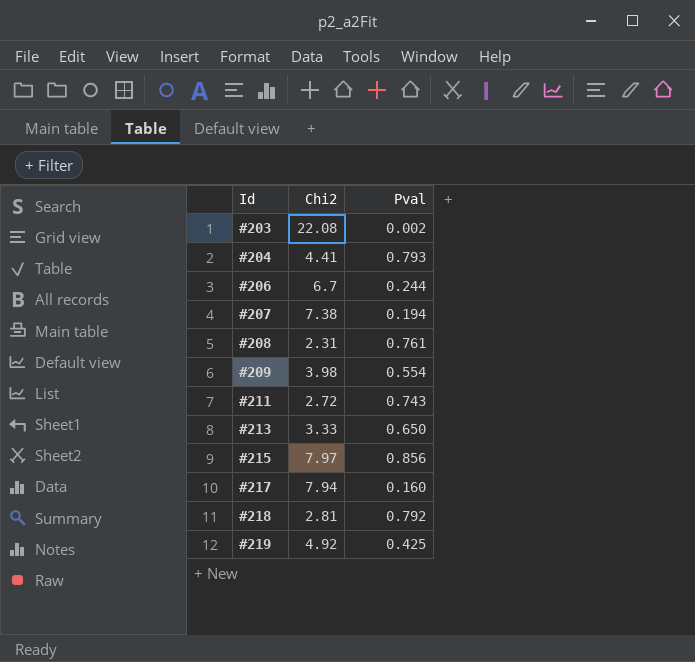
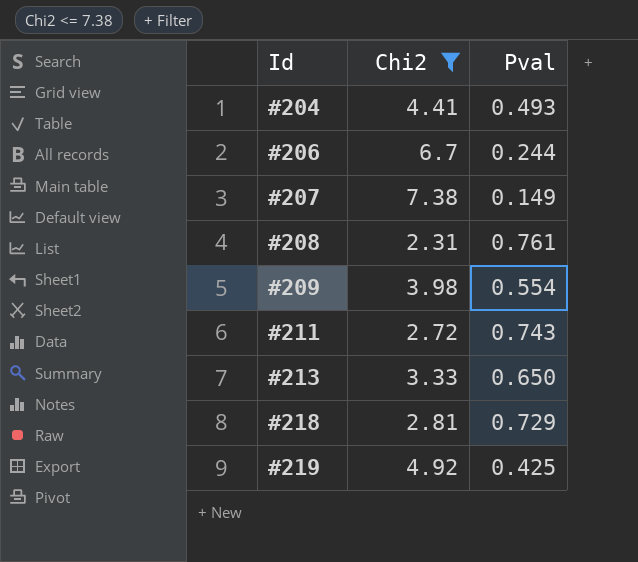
filter: none -> Chi2 <= 7.38
#204 | Pval: 0.793 -> 0.493
#207 | Pval: 0.194 -> 0.149
#218 | Pval: 0.792 -> 0.729

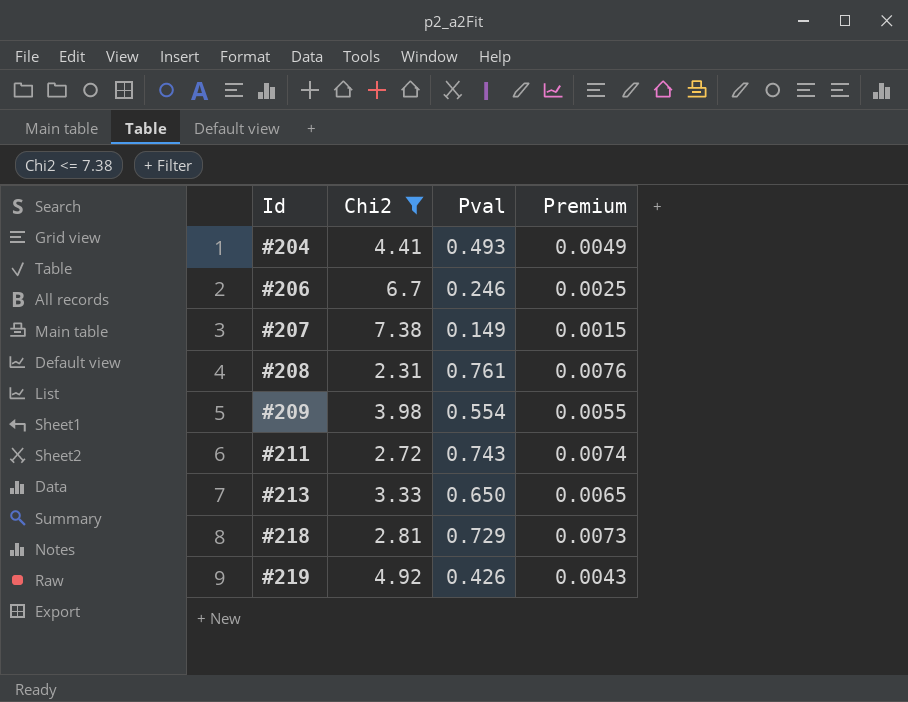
column Premium | formula: none -> [Pval] * 0.01
#206 | Pval: 0.244 -> 0.246
#219 | Pval: 0.425 -> 0.426

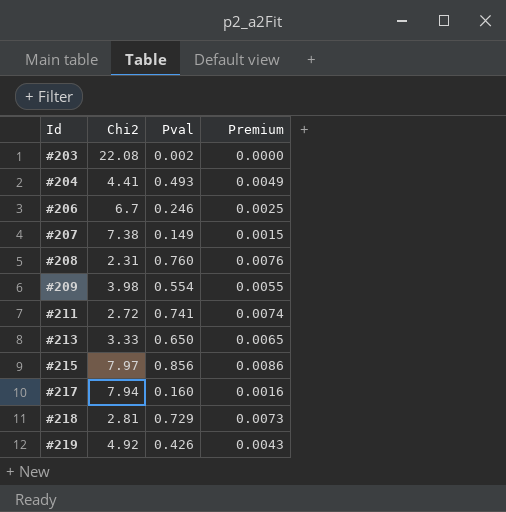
filter: Chi2 <= 7.38 -> none
#208 | Pval: 0.761 -> 0.760
#211 | Pval: 0.743 -> 0.741

